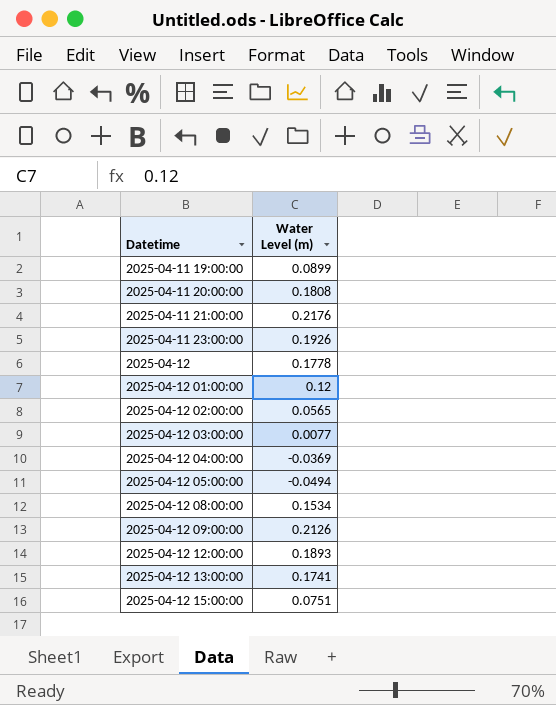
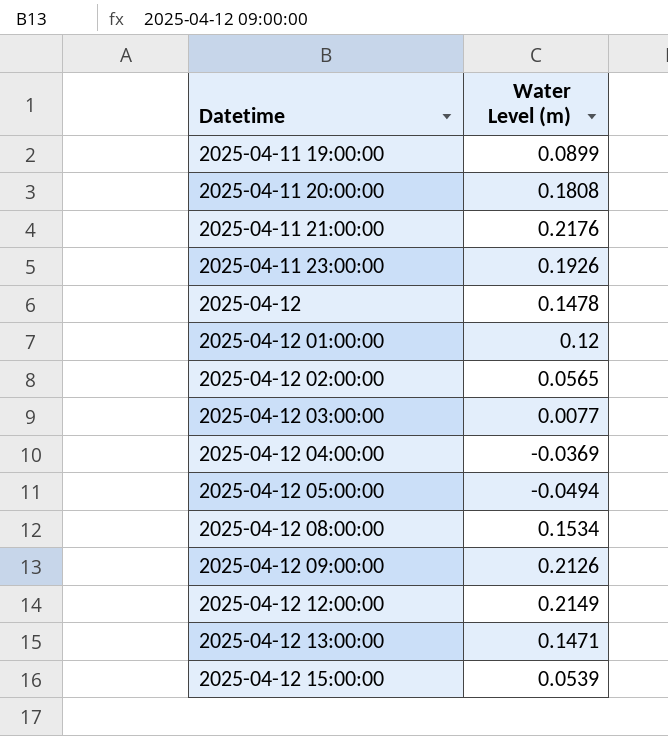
2025-04-12 | Water Level (m): 0.1778 -> 0.1478
2025-04-12 12:00:00 | Water Level (m): 0.1893 -> 0.2149
2025-04-12 13:00:00 | Water Level (m): 0.1741 -> 0.1471
2025-04-12 15:00:00 | Water Level (m): 0.0751 -> 0.0539

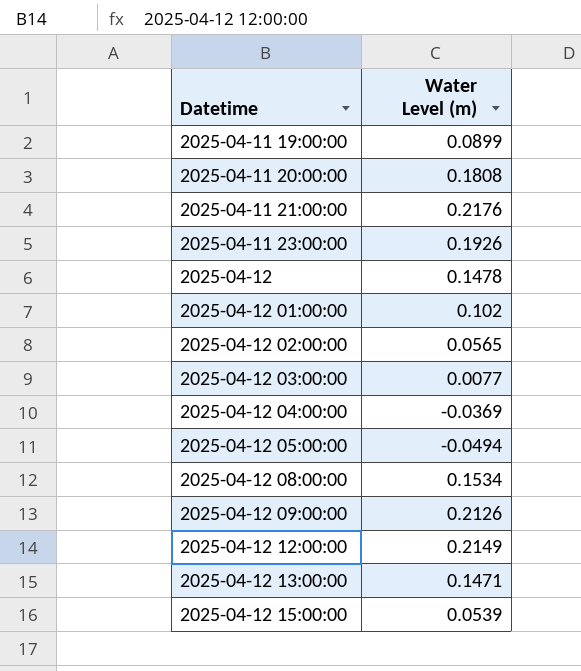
2025-04-12 01:00:00 | Water Level (m): 0.12 -> 0.102

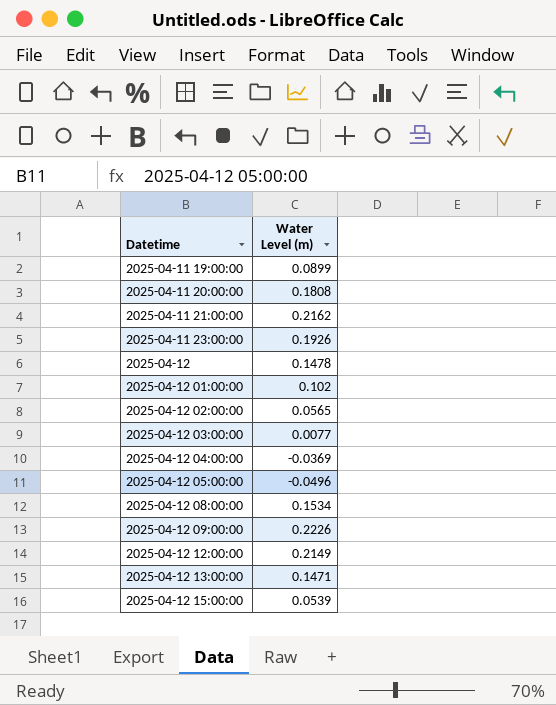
2025-04-11 21:00:00 | Water Level (m): 0.2176 -> 0.2162
2025-04-12 05:00:00 | Water Level (m): -0.0494 -> -0.0496
2025-04-12 09:00:00 | Water Level (m): 0.2126 -> 0.2226

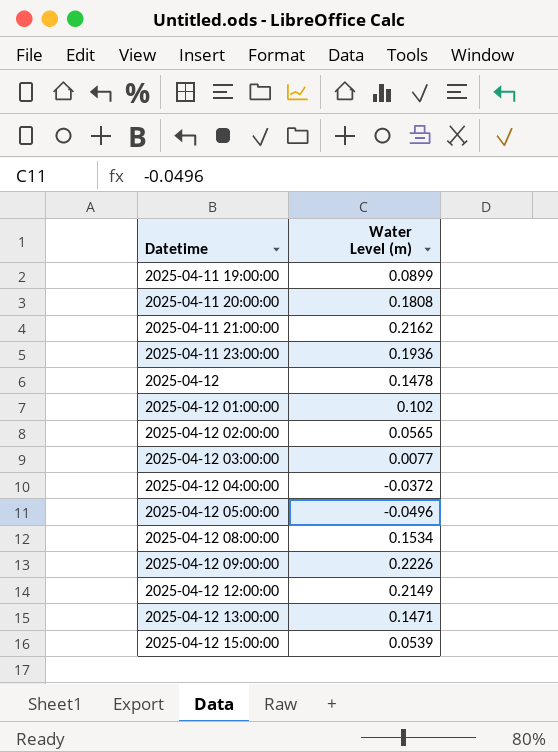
2025-04-11 23:00:00 | Water Level (m): 0.1926 -> 0.1936
2025-04-12 04:00:00 | Water Level (m): -0.0369 -> -0.0372

